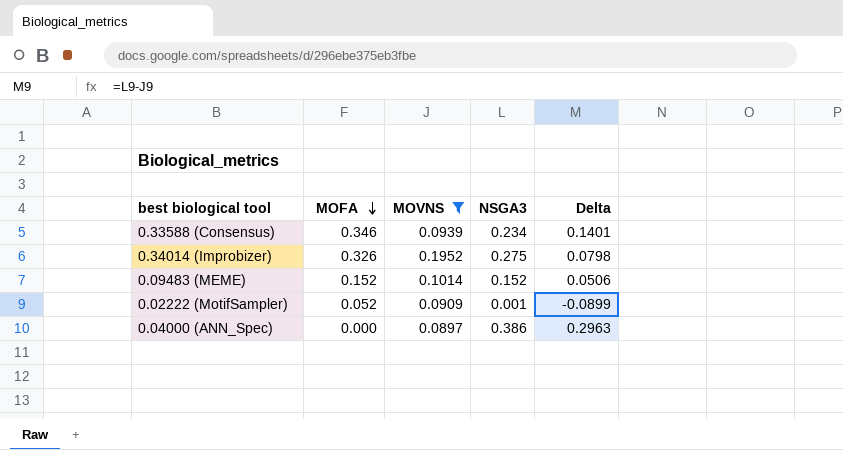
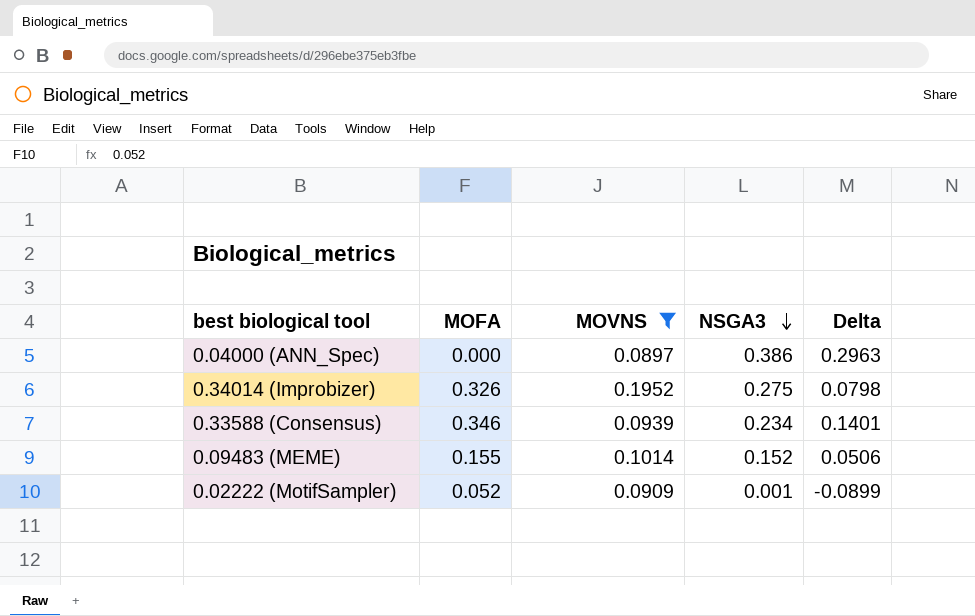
row order: MOFA descending -> NSGA3 descending
0.09483 (MEME) | MOFA: 0.152 -> 0.155

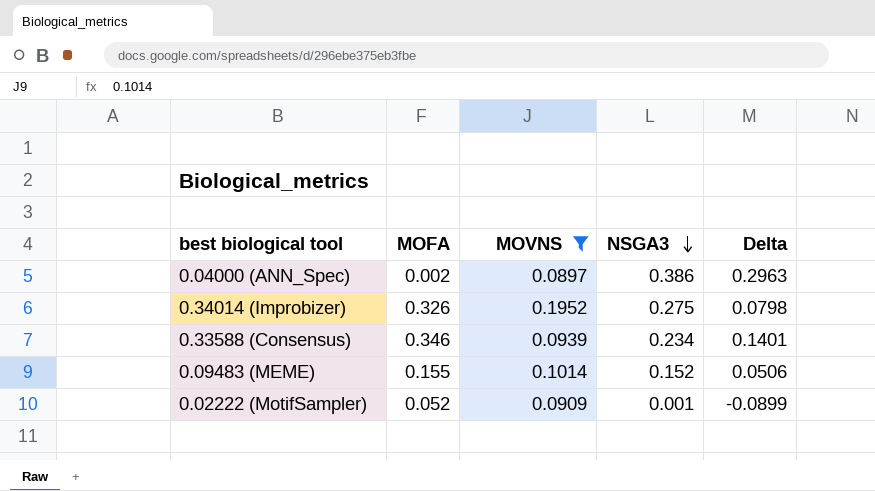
0.04000 (ANN_Spec) | MOFA: 0.000 -> 0.002

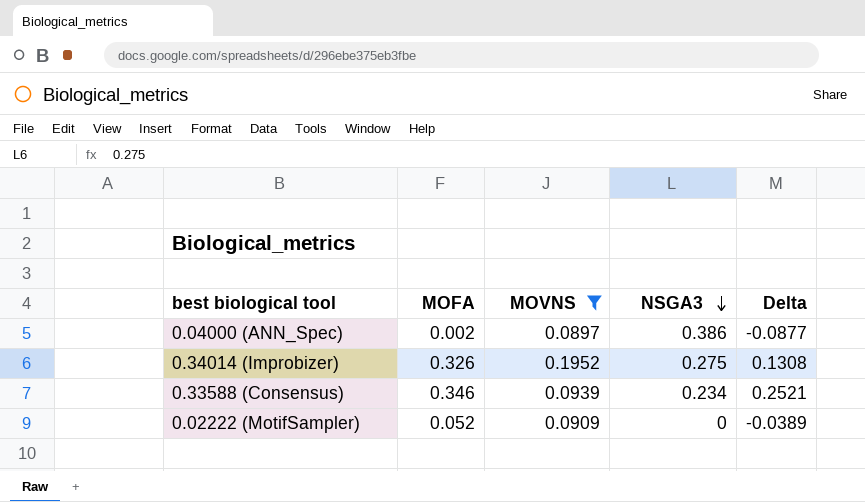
column Delta | formula: [NSGA3] - [MOVNS] -> [MOFA] - [MOVNS]
row 0.09483 (MEME): 0.155 | 0.1014 | 0.152 | 0.0506 -> none
0.02222 (MotifSampler) | NSGA3: 0.001 -> 0

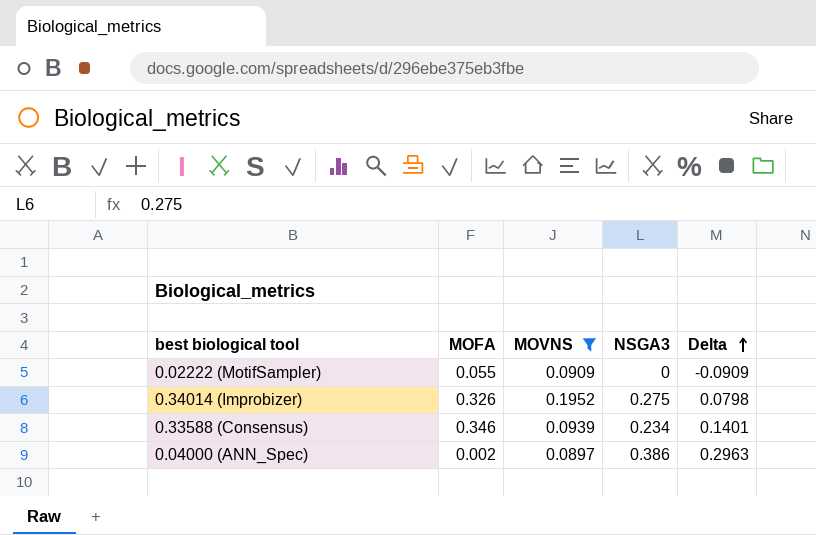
row order: NSGA3 descending -> Delta ascending
column Delta | formula: [MOFA] - [MOVNS] -> [NSGA3] - [MOVNS]
0.02222 (MotifSampler) | MOFA: 0.052 -> 0.055

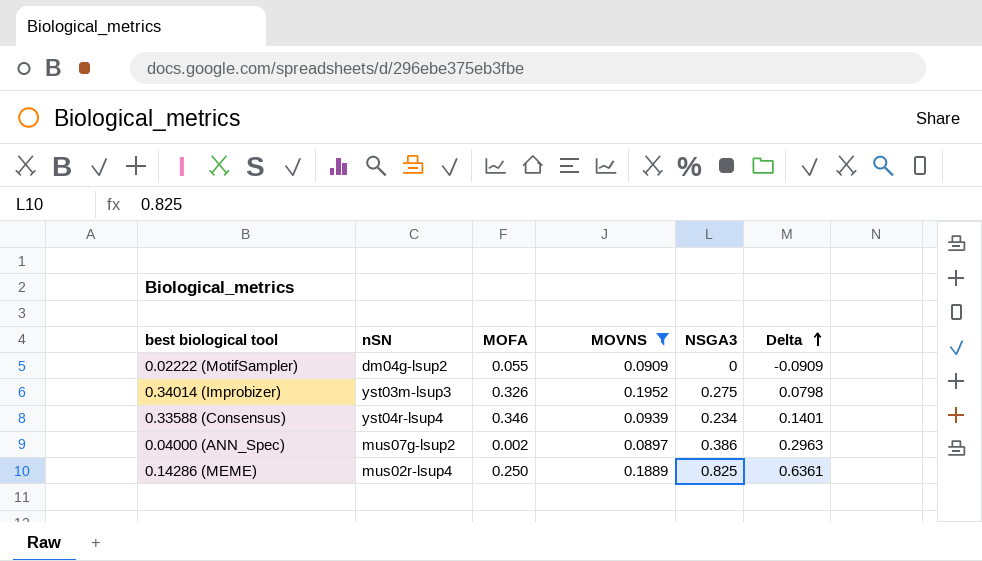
column nSN | position: none -> 2
row 0.14286 (MEME): none -> mus02r-lsup4 | 0.250 | 0.1889 | 0.825 | 0.6361

